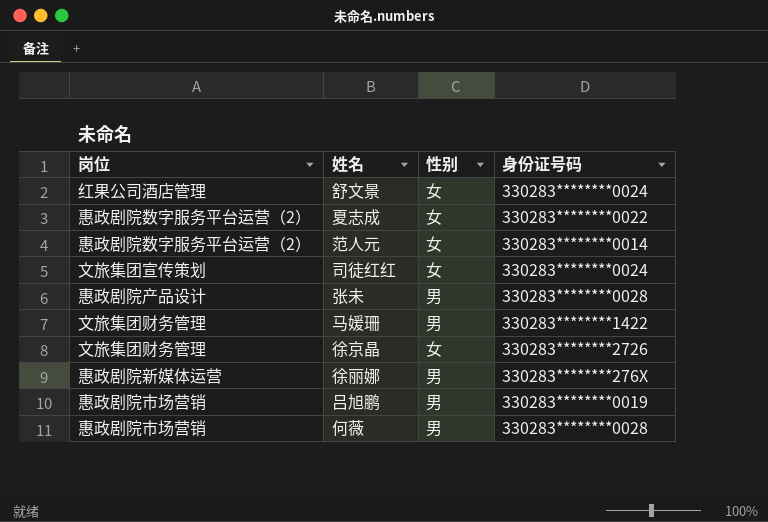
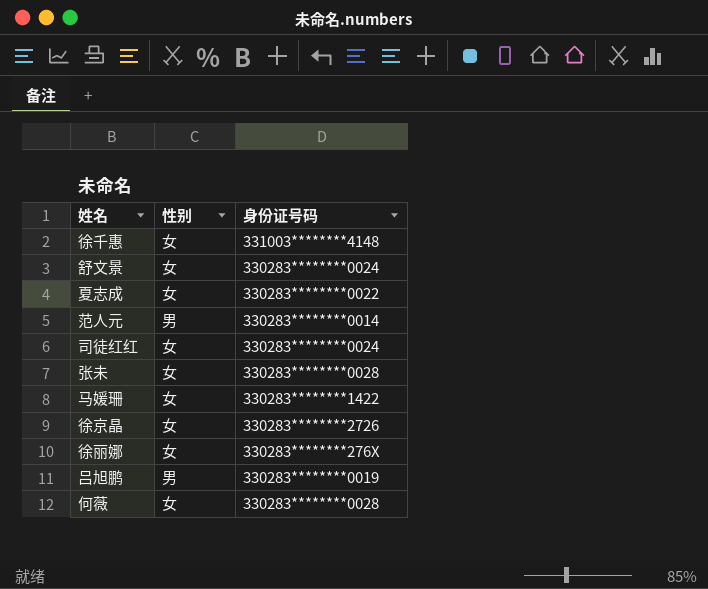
column 岗位 | position: 1 -> none
row 徐千惠: none -> 女 | 331003********4148
范人元 | 性别: 女 -> 男
张未 | 性别: 男 -> 女
马媛珊 | 性别: 男 -> 女
徐丽娜 | 性别: 男 -> 女
何薇 | 性别: 男 -> 女

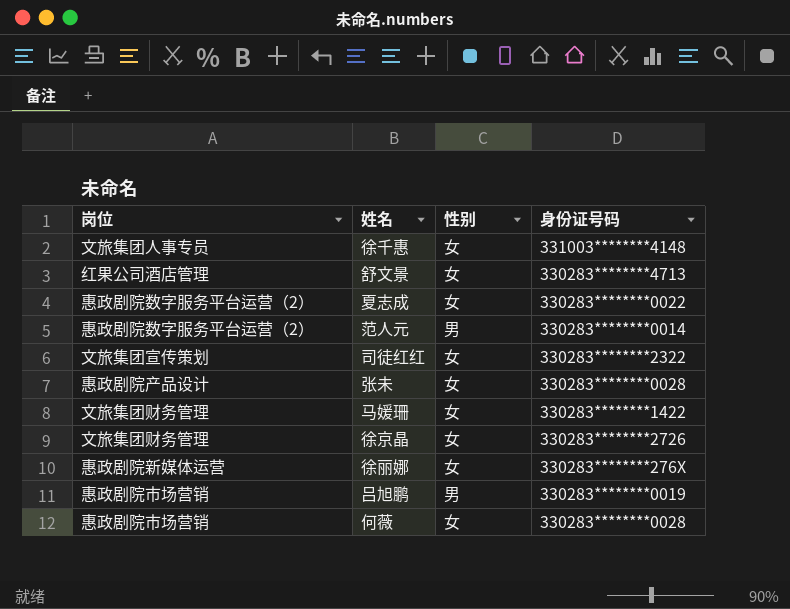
column 岗位 | position: none -> 1
舒文景 | 身份证号码: 330283********0024 -> 330283********4713
司徒红红 | 身份证号码: 330283********0024 -> 330283********2322

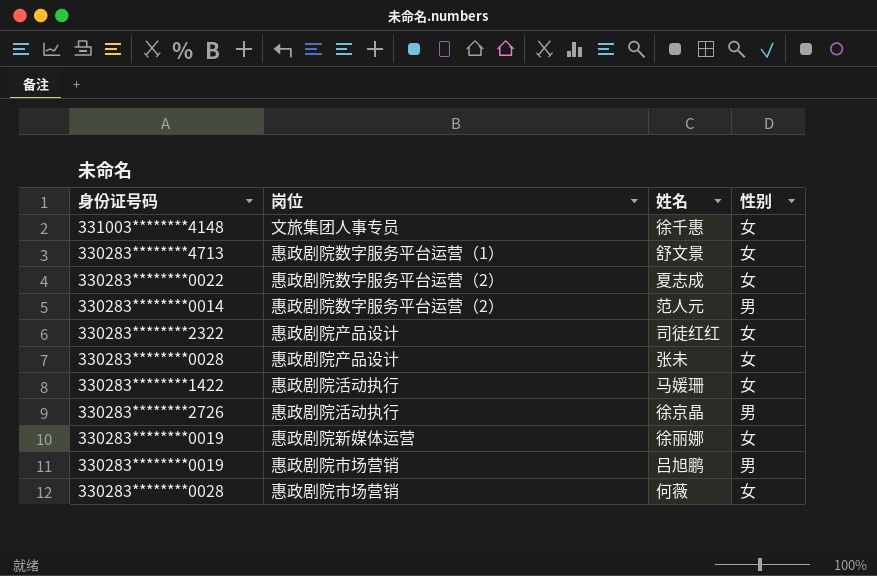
column 身份证号码 | position: 4 -> 1
舒文景 | 岗位: 红果公司酒店管理 -> 惠政剧院数字服务平台运营（1）
司徒红红 | 岗位: 文旅集团宣传策划 -> 惠政剧院产品设计
马媛珊 | 岗位: 文旅集团财务管理 -> 惠政剧院活动执行
徐京晶 | 岗位: 文旅集团财务管理 -> 惠政剧院活动执行
徐京晶 | 性别: 女 -> 男
徐丽娜 | 身份证号码: 330283********276X -> 330283********0019

